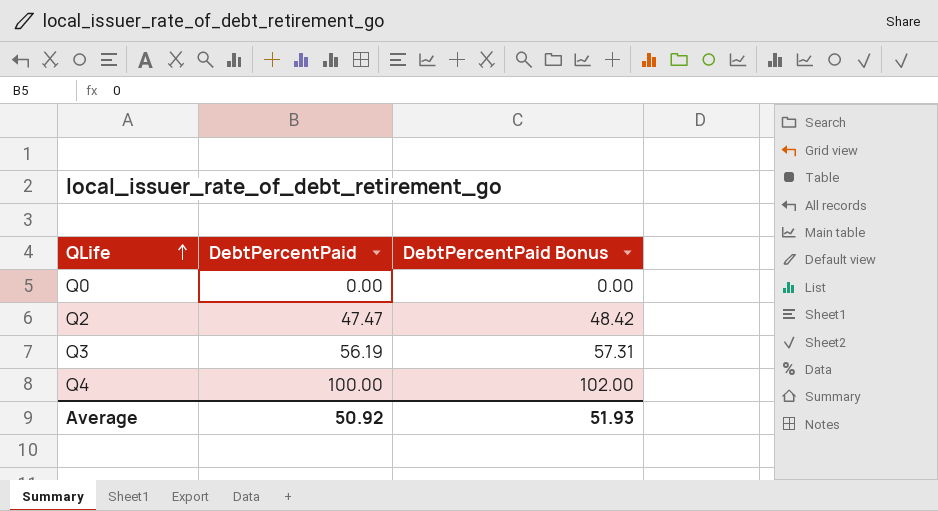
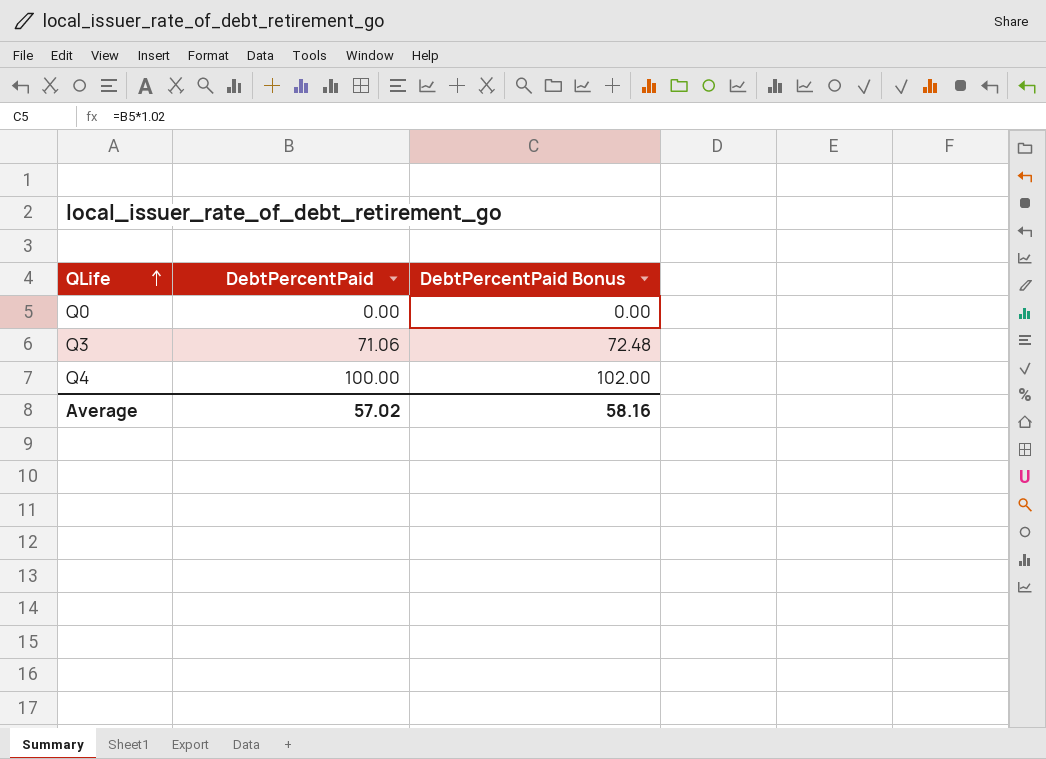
row Q2: 47.47 | 48.42 -> none
Q3 | DebtPercentPaid: 56.19 -> 71.06
Q3 | DebtPercentPaid Bonus: 57.31 -> 72.48
Average | DebtPercentPaid: 50.92 -> 57.02
Average | DebtPercentPaid Bonus: 51.93 -> 58.16

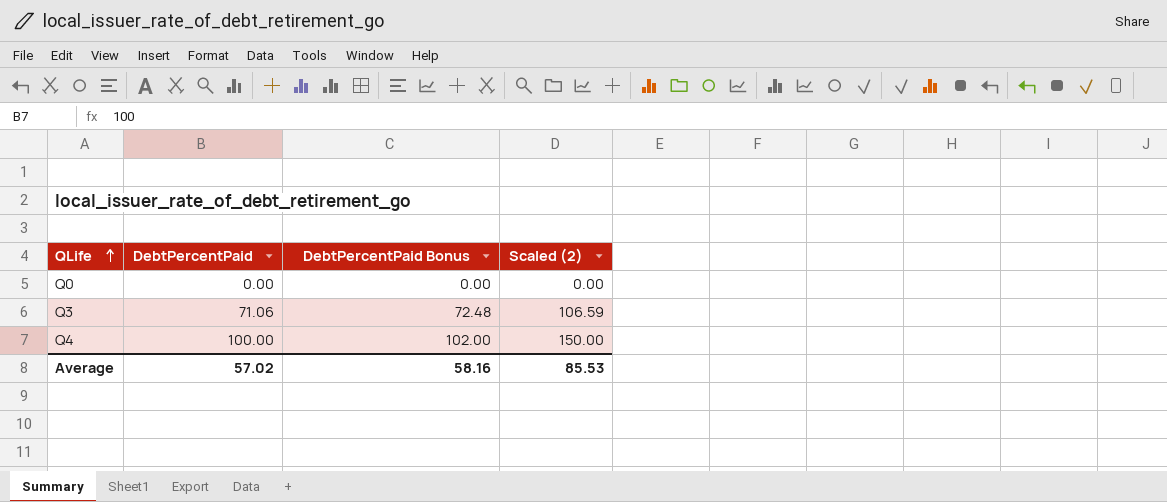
column Scaled (2) | formula: none -> [DebtPercentPaid] * 1.5

